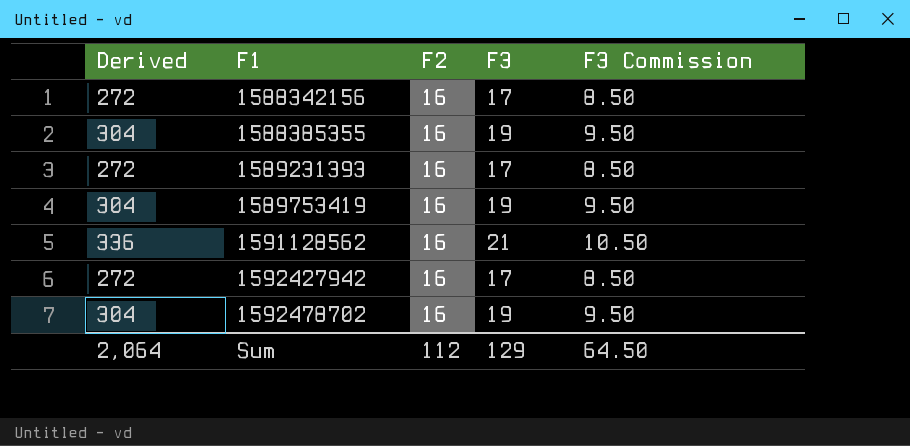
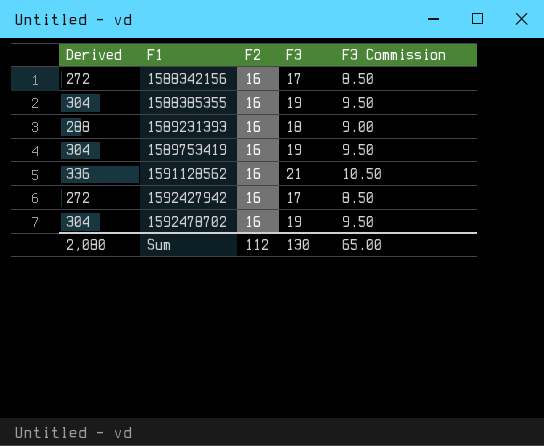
1589231393 | Derived: 272 -> 288
1589231393 | F3: 17 -> 18
1589231393 | F3 Commission: 8.50 -> 9.00
Sum | Derived: 2,064 -> 2,080
Sum | F3: 129 -> 130
Sum | F3 Commission: 64.50 -> 65.00

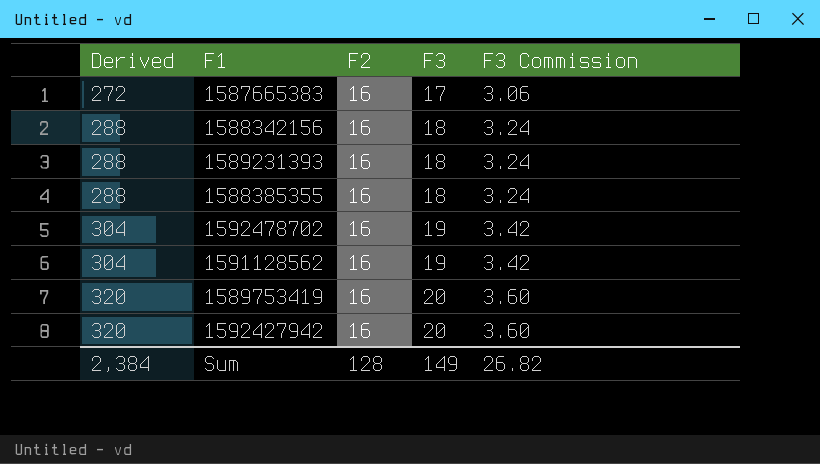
row order: F1 ascending -> Derived ascending
column F3 Commission | formula: [F3] * 0.5 -> [F3] * 0.18
row 1587665383: none -> 272 | 16 | 17 | 3.06
1588342156 | Derived: 272 -> 288
1588342156 | F3: 17 -> 18
1588385355 | Derived: 304 -> 288
1588385355 | F3: 19 -> 18
1591128562 | Derived: 336 -> 304
1591128562 | F3: 21 -> 19
1589753419 | Derived: 304 -> 320
1589753419 | F3: 19 -> 20
1592427942 | Derived: 272 -> 320
1592427942 | F3: 17 -> 20
Sum | Derived: 2,080 -> 2,384
Sum | F2: 112 -> 128
Sum | F3: 130 -> 149
Sum | F3 Commission: 65.00 -> 26.82

